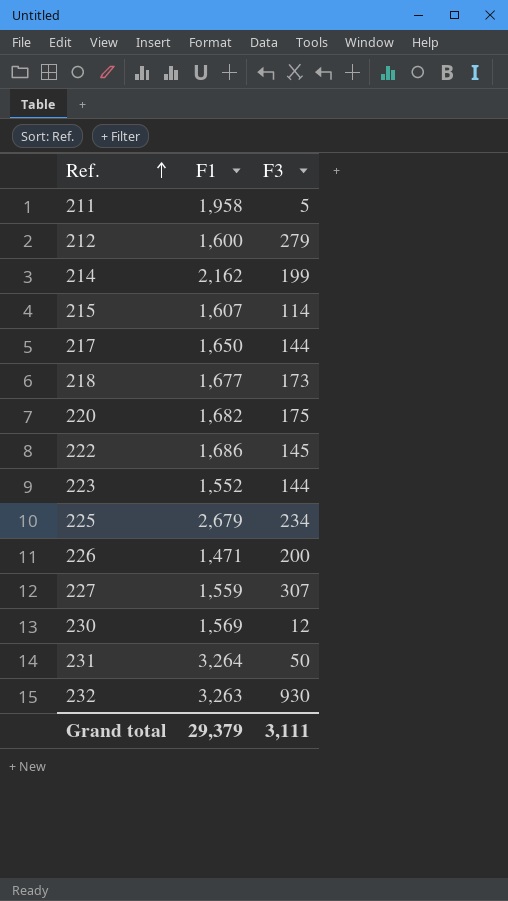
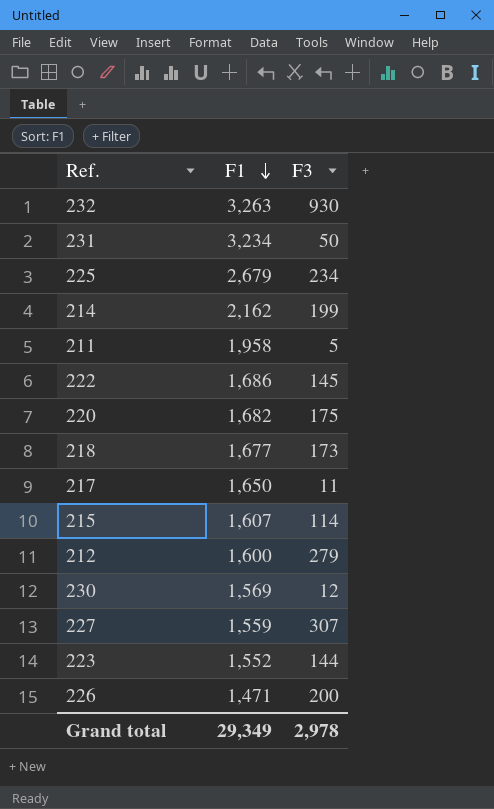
row order: Ref. ascending -> F1 descending
231 | F1: 3,264 -> 3,234
217 | F3: 144 -> 11
Grand total | F1: 29,379 -> 29,349
Grand total | F3: 3,111 -> 2,978

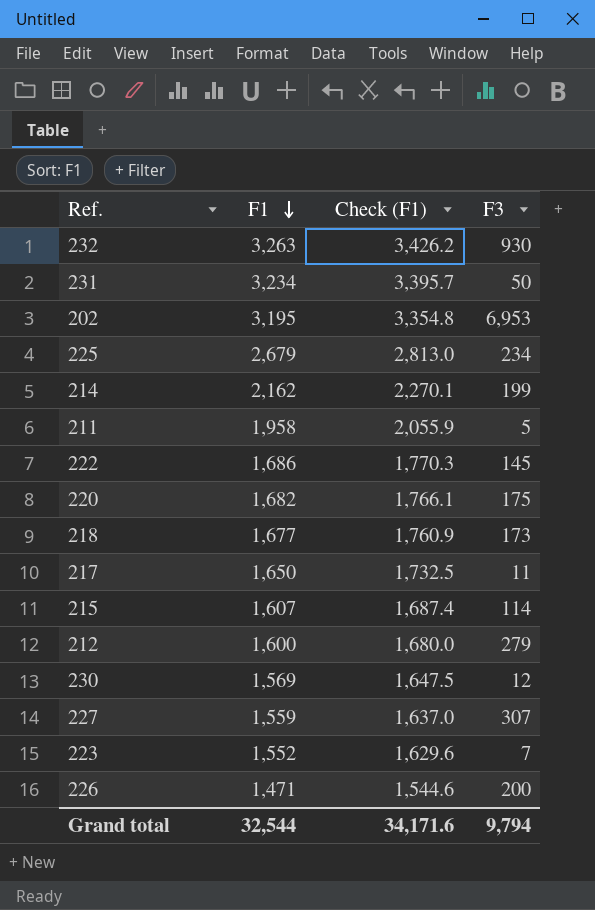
column Check (F1) | formula: none -> [F1] * 1.05
row 202: none -> 3,195 | 3,354.8 | 6,953
223 | F3: 144 -> 7
Grand total | F1: 29,349 -> 32,544
Grand total | F3: 2,978 -> 9,794

